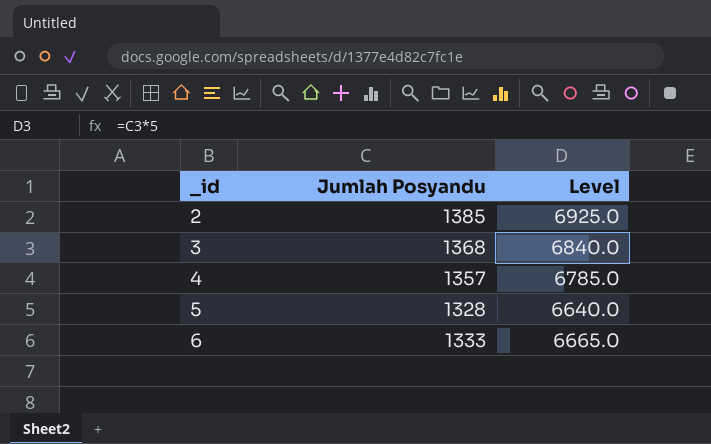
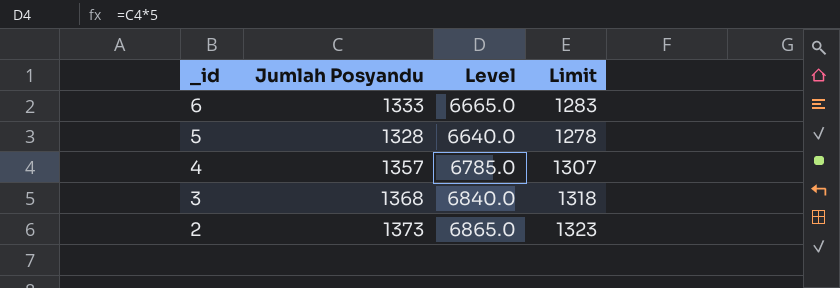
row order: _id ascending -> _id descending
column Limit | formula: none -> [Jumlah Posyandu] - 50
2 | Jumlah Posyandu: 1385 -> 1373
2 | Level: 6925.0 -> 6865.0

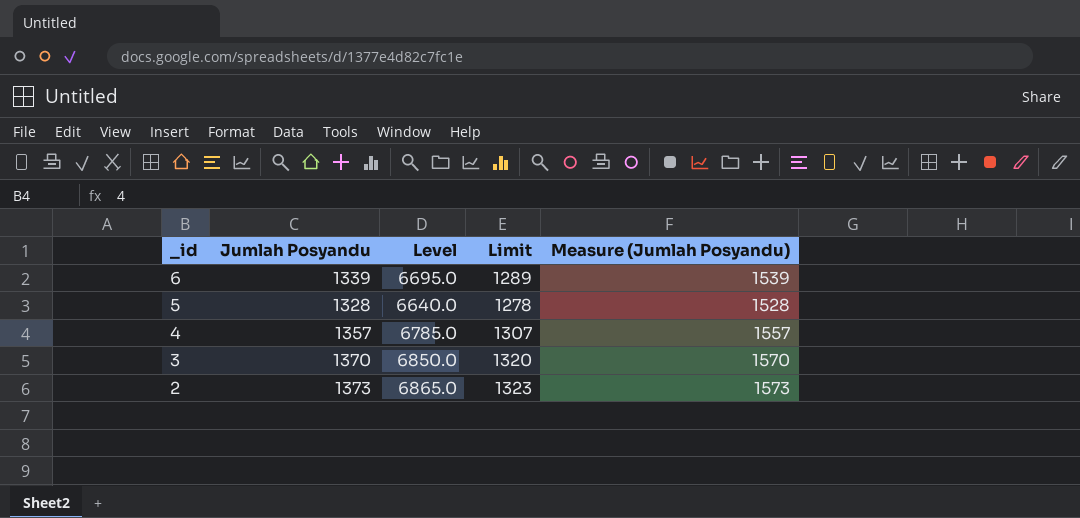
column Measure (Jumlah Posyandu) | formula: none -> [Jumlah Posyandu] + 200
6 | Jumlah Posyandu: 1333 -> 1339
6 | Level: 6665.0 -> 6695.0
6 | Limit: 1283 -> 1289
3 | Jumlah Posyandu: 1368 -> 1370
3 | Level: 6840.0 -> 6850.0
3 | Limit: 1318 -> 1320

